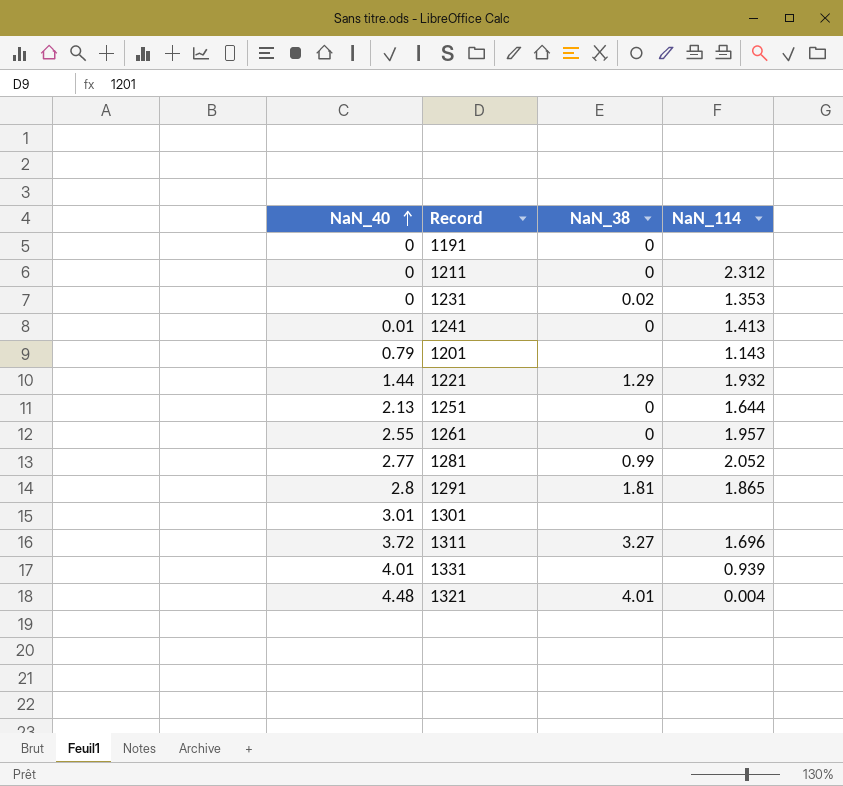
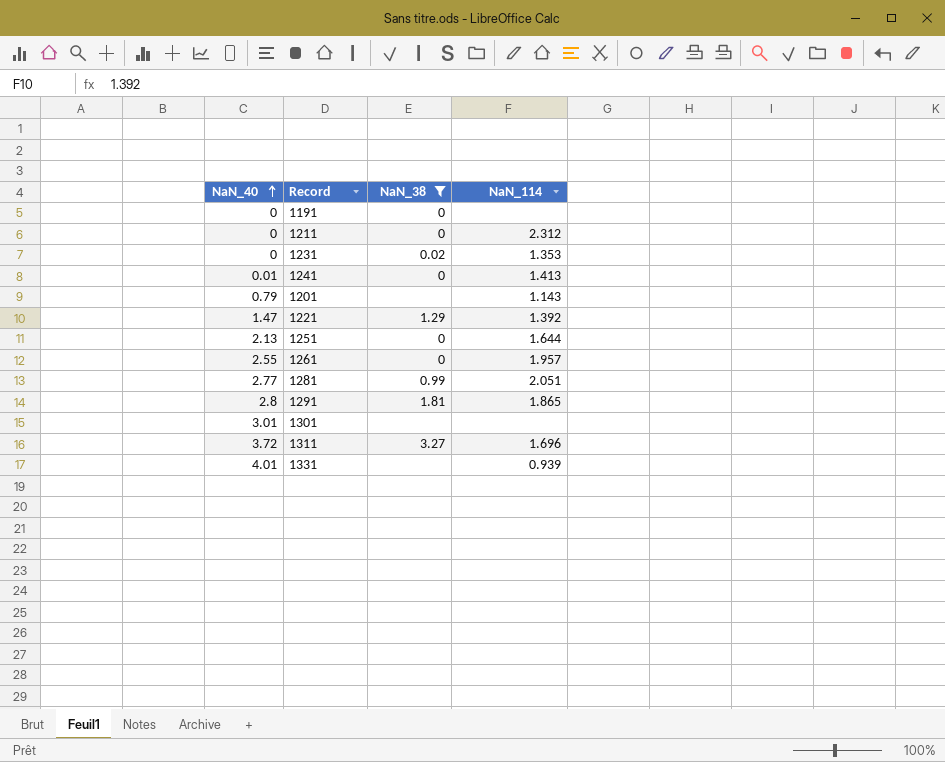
filter: none -> NaN_38 != 4.01
1221 | NaN_40: 1.44 -> 1.47
1221 | NaN_114: 1.932 -> 1.392
1281 | NaN_114: 2.052 -> 2.051

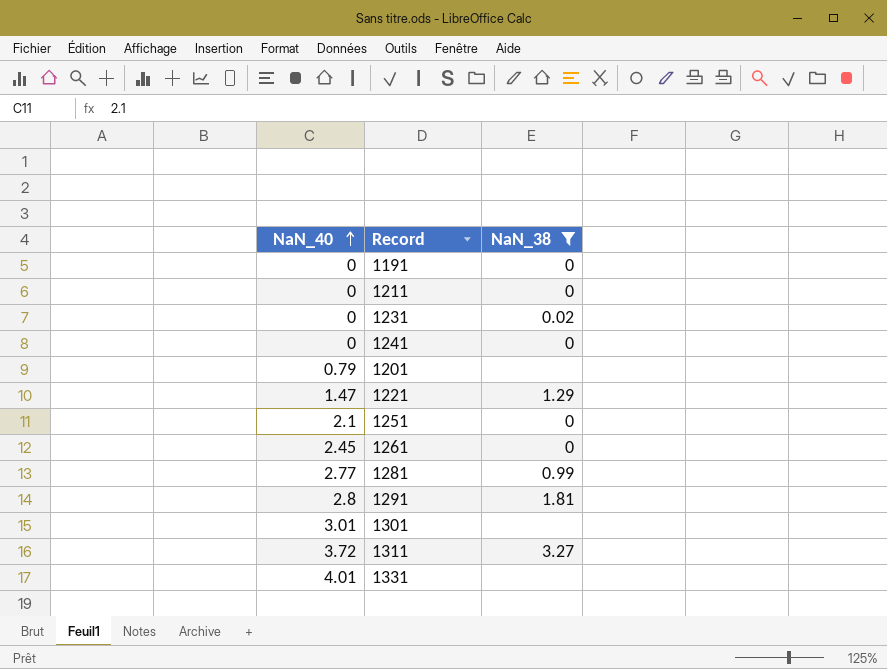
column NaN_114 | position: 4 -> none
1241 | NaN_40: 0.01 -> 0
1251 | NaN_40: 2.13 -> 2.1
1261 | NaN_40: 2.55 -> 2.45

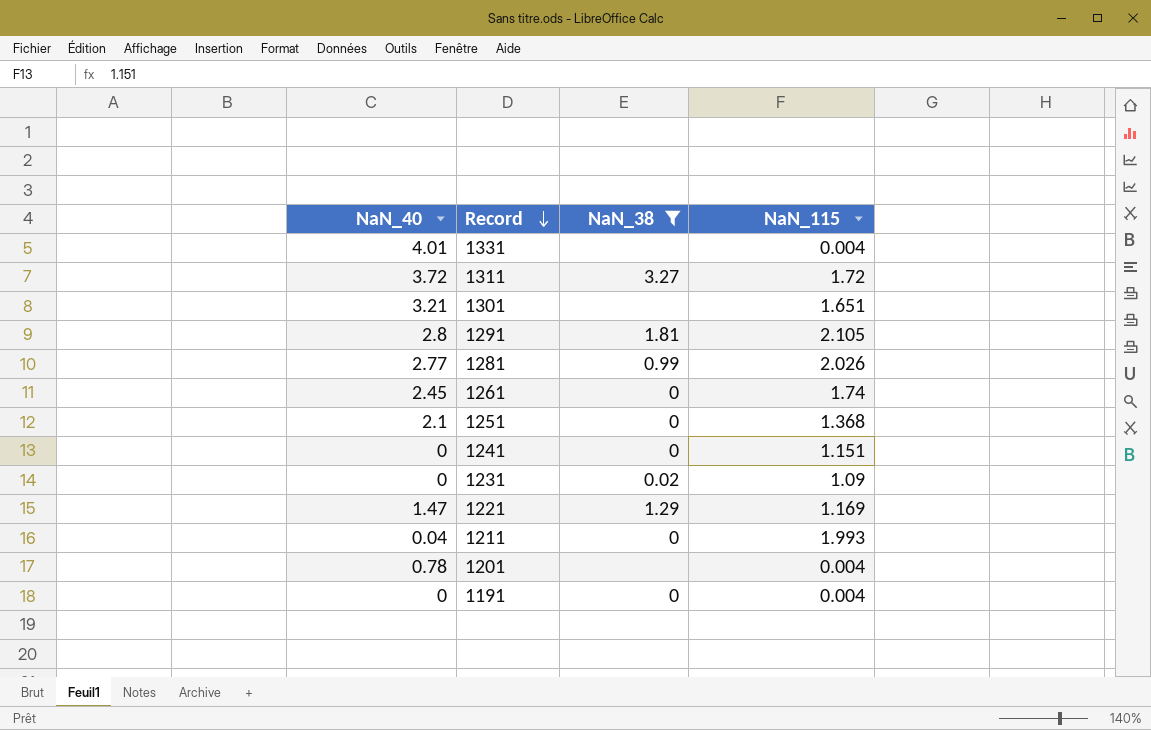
row order: NaN_40 ascending -> Record descending
column NaN_115 | position: none -> 4
1301 | NaN_40: 3.01 -> 3.21
1211 | NaN_40: 0 -> 0.04
1201 | NaN_40: 0.79 -> 0.78

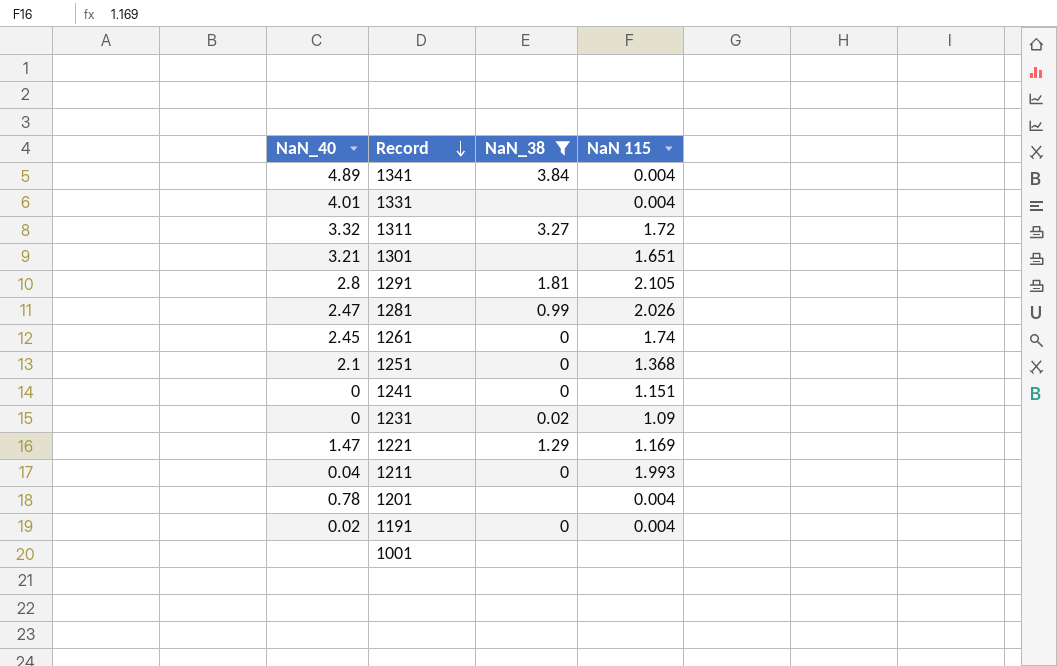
column name: NaN_115 -> NaN 115
row 1341: none -> 4.89 | 3.84 | 0.004
1311 | NaN_40: 3.72 -> 3.32
1281 | NaN_40: 2.77 -> 2.47
1191 | NaN_40: 0 -> 0.02
row 1001: none -> none | none | none

